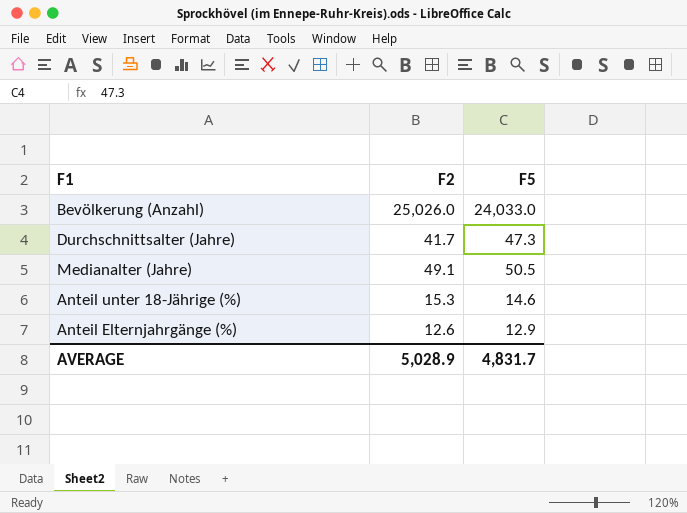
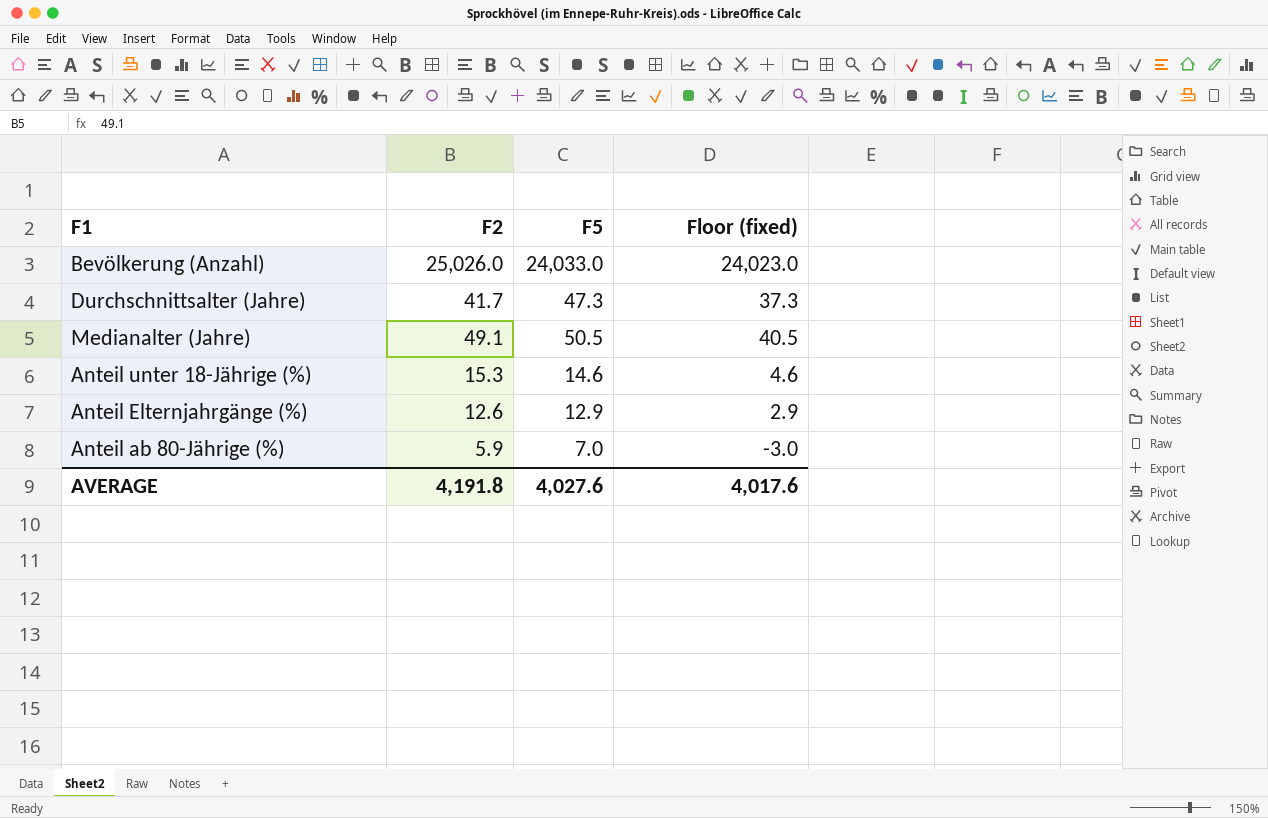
column Floor (fixed) | formula: none -> [F5] - 10
row Anteil ab 80-Jährige (%): none -> 5.9 | 7.0 | -3.0
AVERAGE | F2: 5,028.9 -> 4,191.8
AVERAGE | F5: 4,831.7 -> 4,027.6

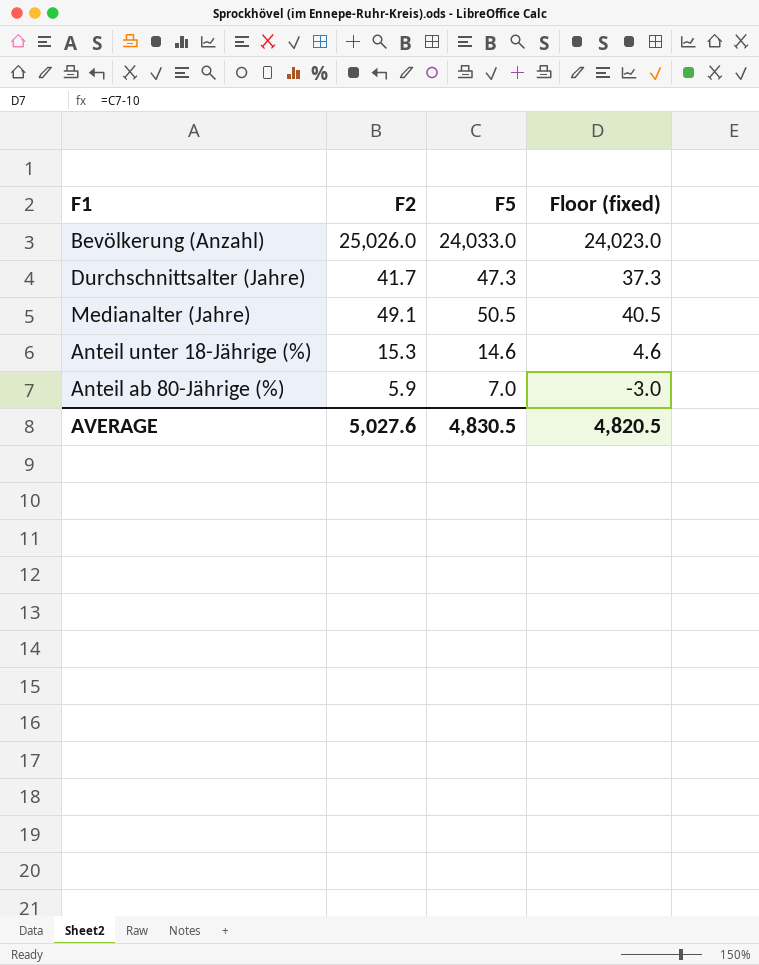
row Anteil Elternjahrgänge (%): 12.6 | 12.9 | 2.9 -> none
AVERAGE | F2: 4,191.8 -> 5,027.6
AVERAGE | F5: 4,027.6 -> 4,830.5
AVERAGE | Floor (fixed): 4,017.6 -> 4,820.5

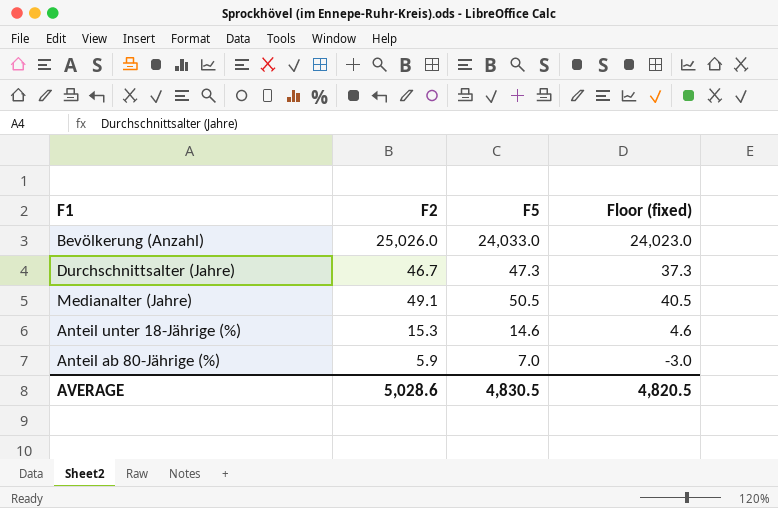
Durchschnittsalter (Jahre) | F2: 41.7 -> 46.7
AVERAGE | F2: 5,027.6 -> 5,028.6

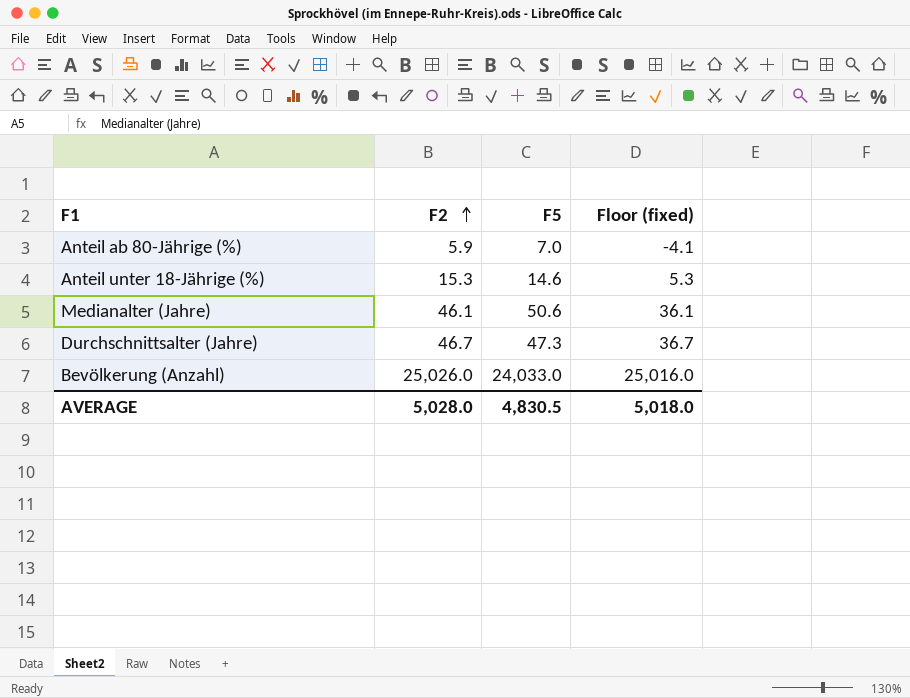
row order: none -> F2 ascending
column Floor (fixed) | formula: [F5] - 10 -> [F2] - 10
Medianalter (Jahre) | F2: 49.1 -> 46.1
Medianalter (Jahre) | F5: 50.5 -> 50.6
AVERAGE | F2: 5,028.6 -> 5,028.0
AVERAGE | Floor (fixed): 4,820.5 -> 5,018.0

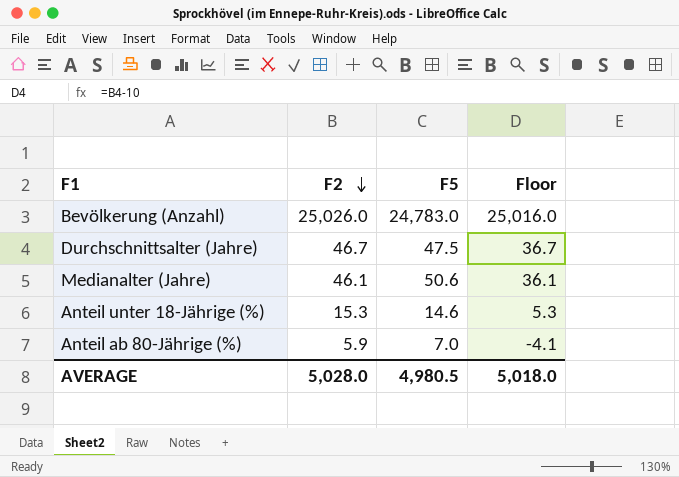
row order: F2 ascending -> F2 descending
column name: Floor (fixed) -> Floor
Bevölkerung (Anzahl) | F5: 24,033.0 -> 24,783.0
Durchschnittsalter (Jahre) | F5: 47.3 -> 47.5
AVERAGE | F5: 4,830.5 -> 4,980.5

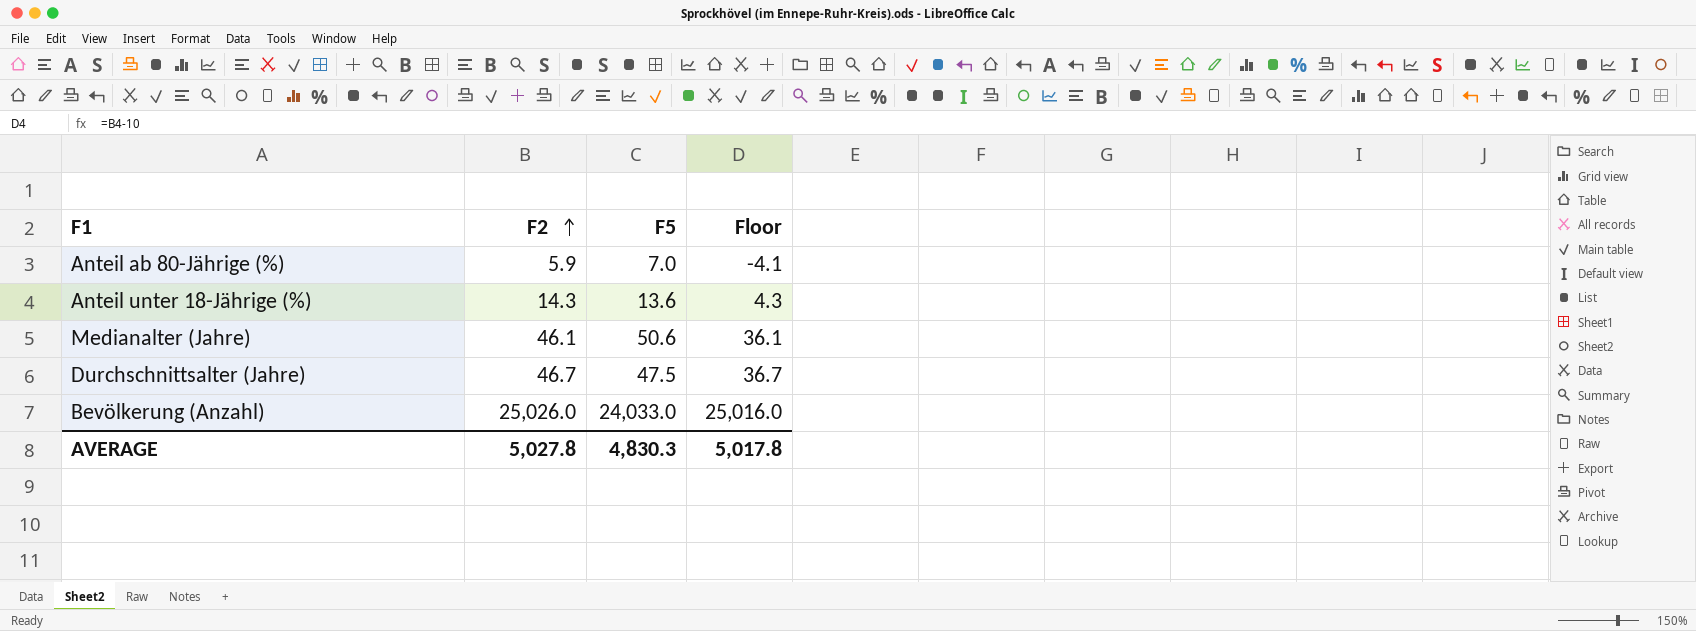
row order: F2 descending -> F2 ascending
Anteil unter 18-Jährige (%) | F2: 15.3 -> 14.3
Anteil unter 18-Jährige (%) | F5: 14.6 -> 13.6
Anteil unter 18-Jährige (%) | Floor: 5.3 -> 4.3
Bevölkerung (Anzahl) | F5: 24,783.0 -> 24,033.0
AVERAGE | F2: 5,028.0 -> 5,027.8
AVERAGE | F5: 4,980.5 -> 4,830.3
AVERAGE | Floor: 5,018.0 -> 5,017.8

